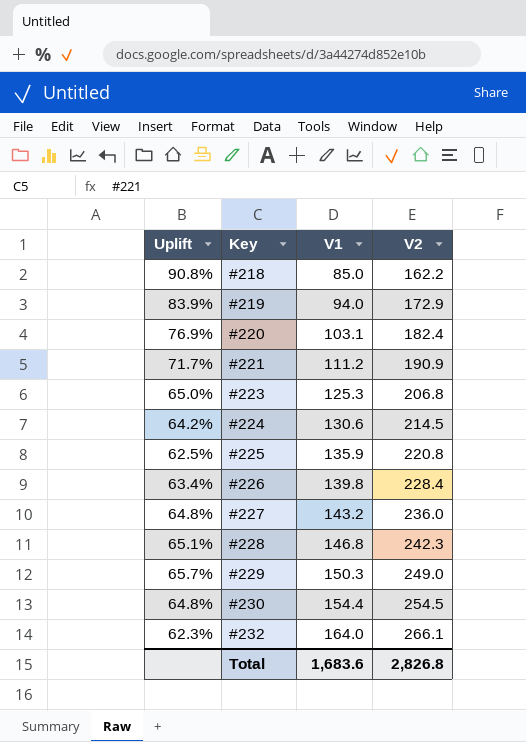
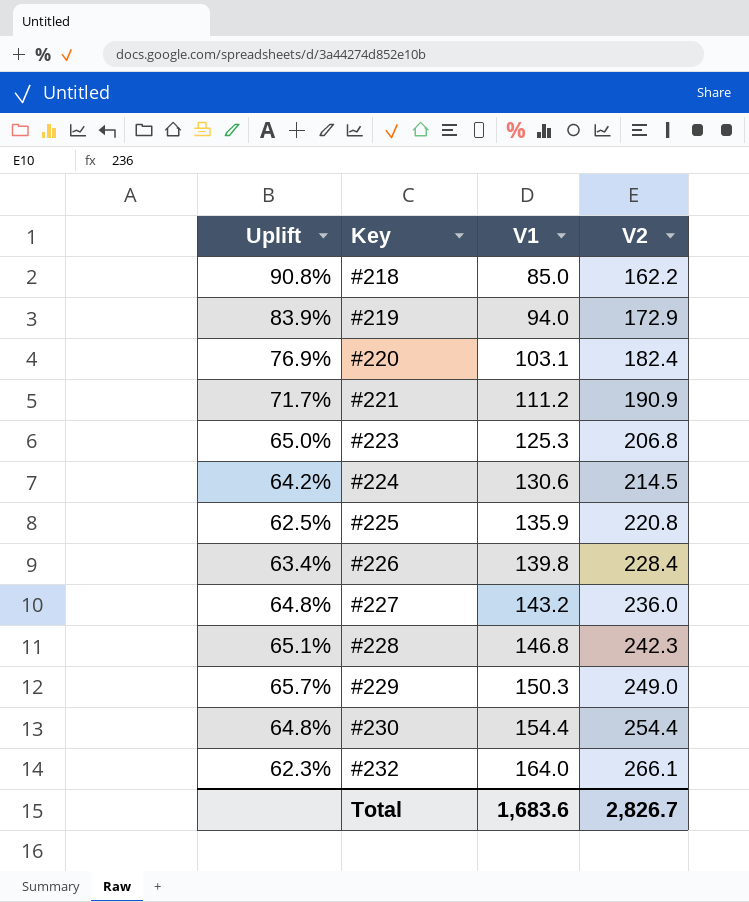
#230 | V2: 254.5 -> 254.4
Total | V2: 2,826.8 -> 2,826.7

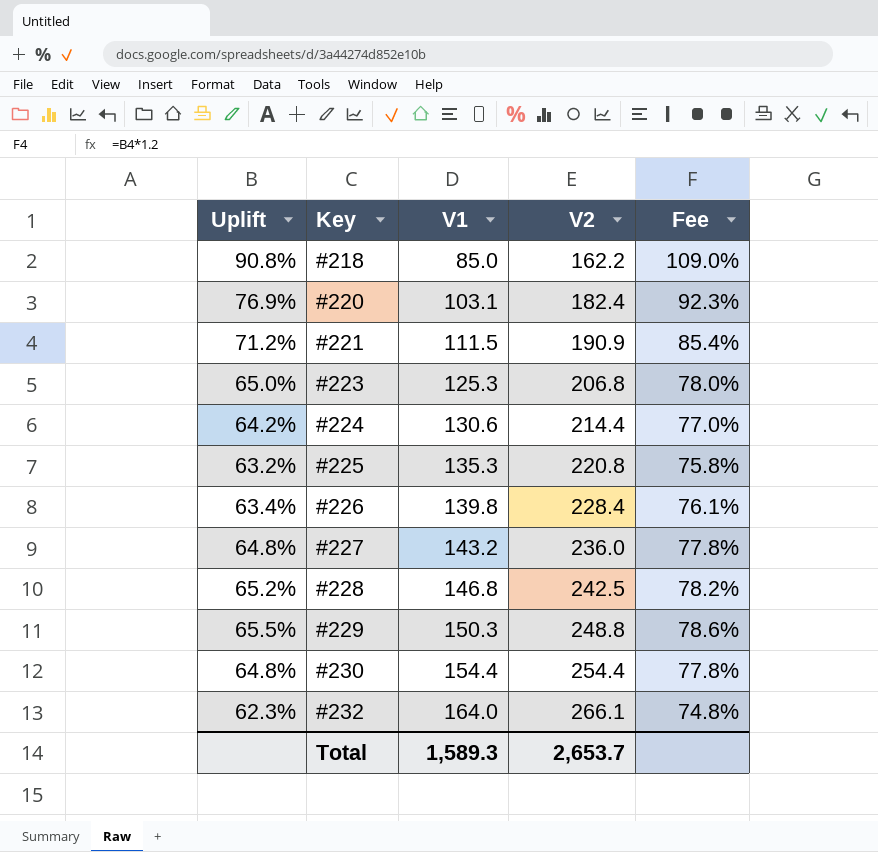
column Fee | formula: none -> [Uplift] * 1.2
row #219: 83.9% | 94.0 | 172.9 -> none
#221 | Uplift: 71.7% -> 71.2%
#221 | V1: 111.2 -> 111.5
#224 | V2: 214.5 -> 214.4
#225 | Uplift: 62.5% -> 63.2%
#225 | V1: 135.9 -> 135.3
#228 | Uplift: 65.1% -> 65.2%
#228 | V2: 242.3 -> 242.5
#229 | Uplift: 65.7% -> 65.5%
#229 | V2: 249.0 -> 248.8
Total | V1: 1,683.6 -> 1,589.3
Total | V2: 2,826.7 -> 2,653.7

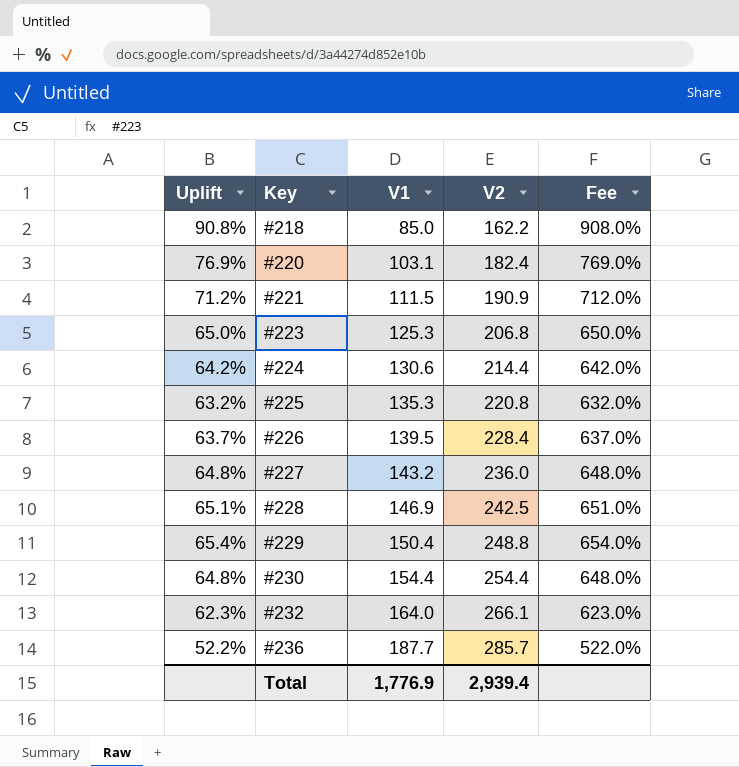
column Fee | formula: [Uplift] * 1.2 -> [Uplift] * 10
#226 | Uplift: 63.4% -> 63.7%
#226 | V1: 139.8 -> 139.5
#228 | Uplift: 65.2% -> 65.1%
#228 | V1: 146.8 -> 146.9
#229 | Uplift: 65.5% -> 65.4%
#229 | V1: 150.3 -> 150.4
row #236: none -> 52.2% | 187.7 | 285.7 | 522.0%
Total | V1: 1,589.3 -> 1,776.9
Total | V2: 2,653.7 -> 2,939.4

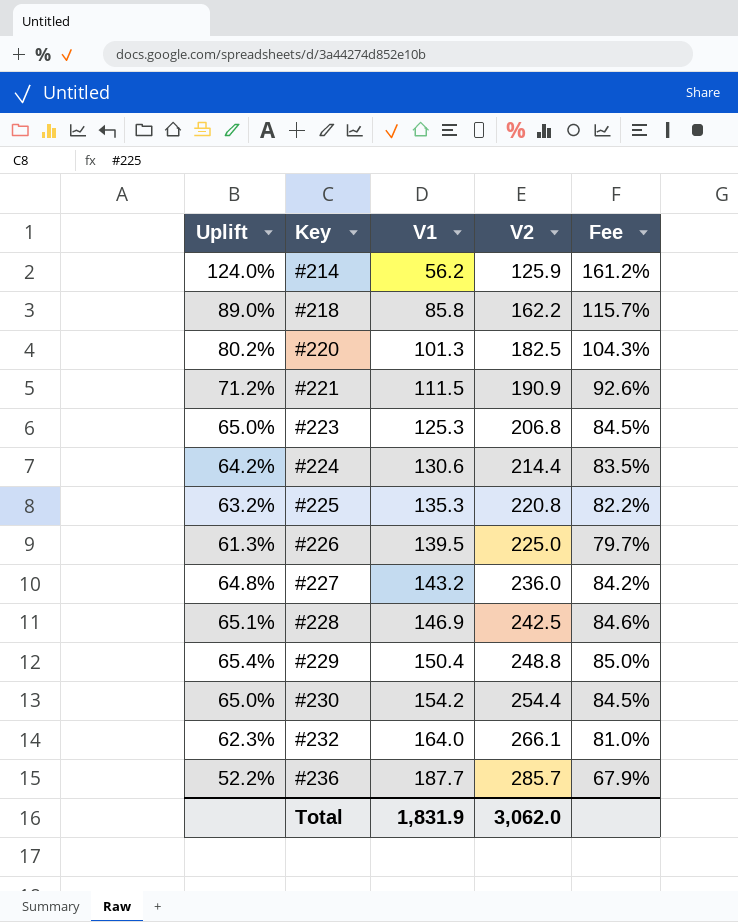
column Fee | formula: [Uplift] * 10 -> [Uplift] * 1.3
row #214: none -> 124.0% | 56.2 | 125.9 | 161.2%
#218 | Uplift: 90.8% -> 89.0%
#218 | V1: 85.0 -> 85.8
#220 | Uplift: 76.9% -> 80.2%
#220 | V1: 103.1 -> 101.3
#220 | V2: 182.4 -> 182.5
#226 | Uplift: 63.7% -> 61.3%
#226 | V2: 228.4 -> 225.0
#230 | Uplift: 64.8% -> 65.0%
#230 | V1: 154.4 -> 154.2
Total | V1: 1,776.9 -> 1,831.9
Total | V2: 2,939.4 -> 3,062.0

